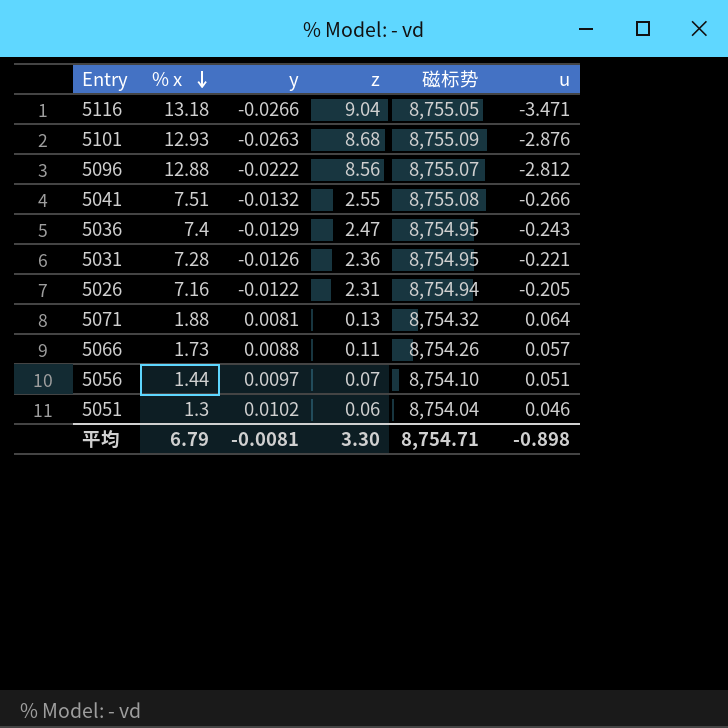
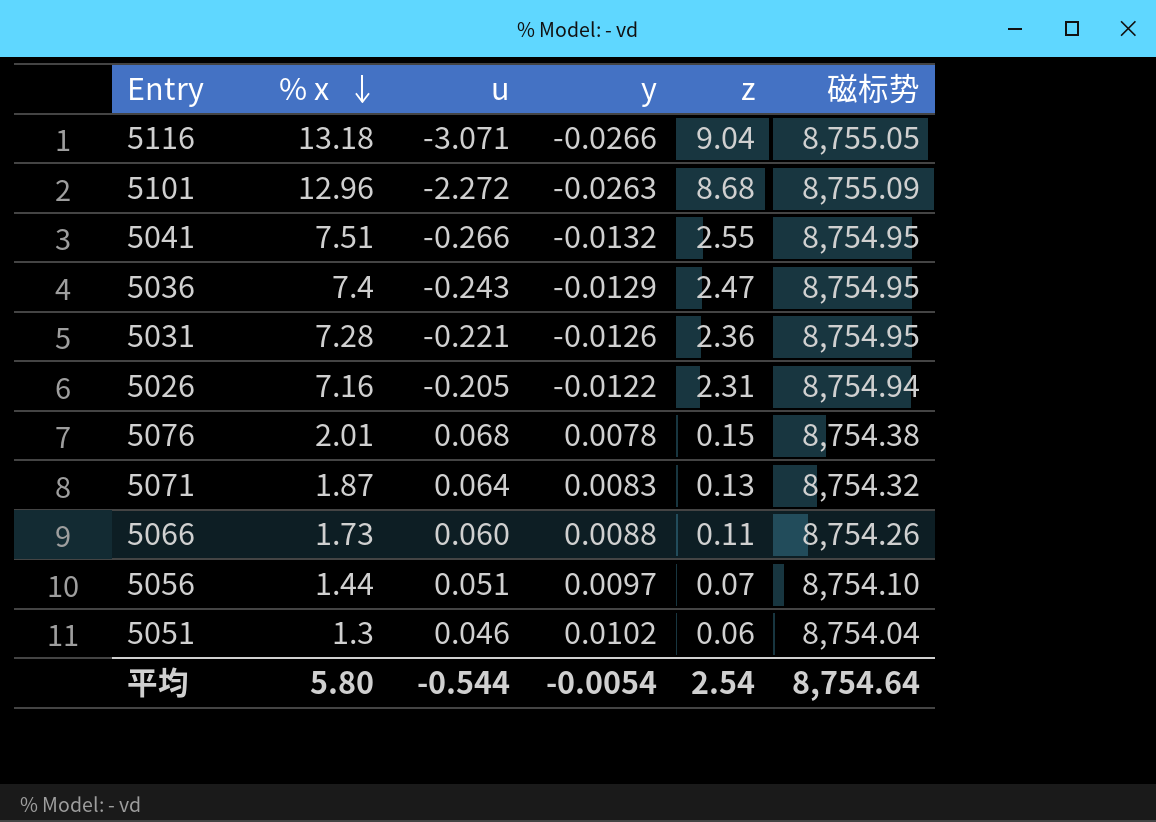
column u | position: 6 -> 3
row 5096: 12.88 | -0.0222 | 8.56 | 8,755.07 | -2.812 -> none
5116 | u: -3.471 -> -3.071
5101 | % x: 12.93 -> 12.96
5101 | u: -2.876 -> -2.272
5041 | 磁标势: 8,755.08 -> 8,754.95
row 5076: none -> 2.01 | 0.068 | 0.0078 | 0.15 | 8,754.38
5071 | % x: 1.88 -> 1.87
5071 | y: 0.0081 -> 0.0083
5066 | u: 0.057 -> 0.060
平均 | % x: 6.79 -> 5.80
平均 | u: -0.898 -> -0.544
平均 | y: -0.0081 -> -0.0054
平均 | z: 3.30 -> 2.54
平均 | 磁标势: 8,754.71 -> 8,754.64

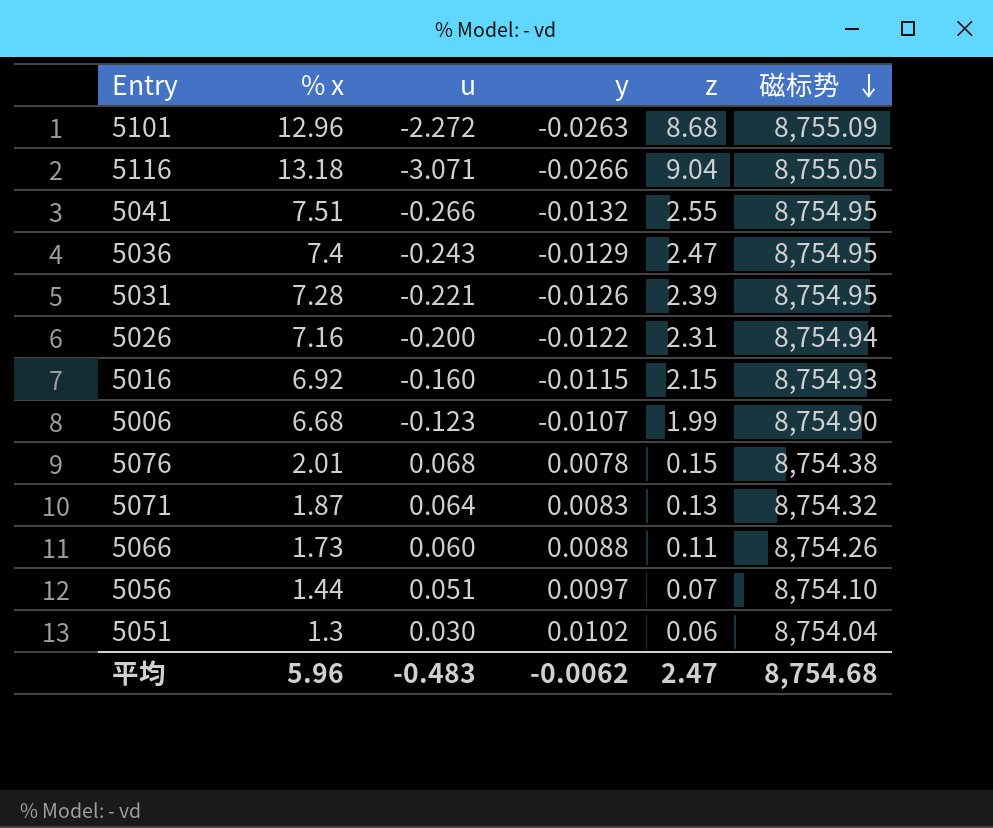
row order: % x descending -> 磁标势 descending
5031 | z: 2.36 -> 2.39
5026 | u: -0.205 -> -0.200
row 5016: none -> 6.92 | -0.160 | -0.0115 | 2.15 | 8,754.93
row 5006: none -> 6.68 | -0.123 | -0.0107 | 1.99 | 8,754.90
5051 | u: 0.046 -> 0.030
平均 | % x: 5.80 -> 5.96
平均 | u: -0.544 -> -0.483
平均 | y: -0.0054 -> -0.0062
平均 | z: 2.54 -> 2.47
平均 | 磁标势: 8,754.64 -> 8,754.68

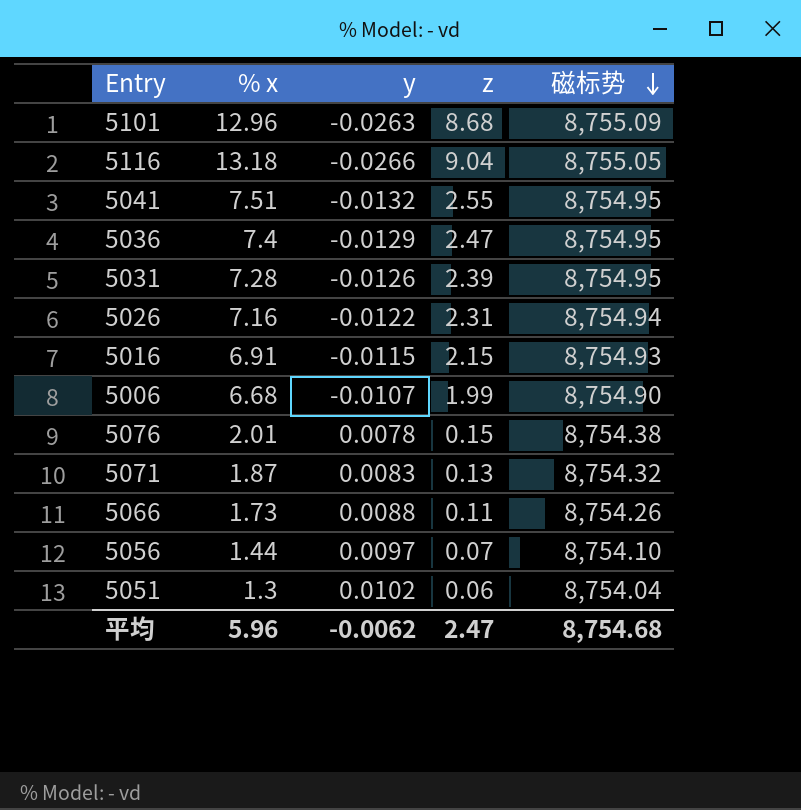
column u | position: 3 -> none
5016 | % x: 6.92 -> 6.91

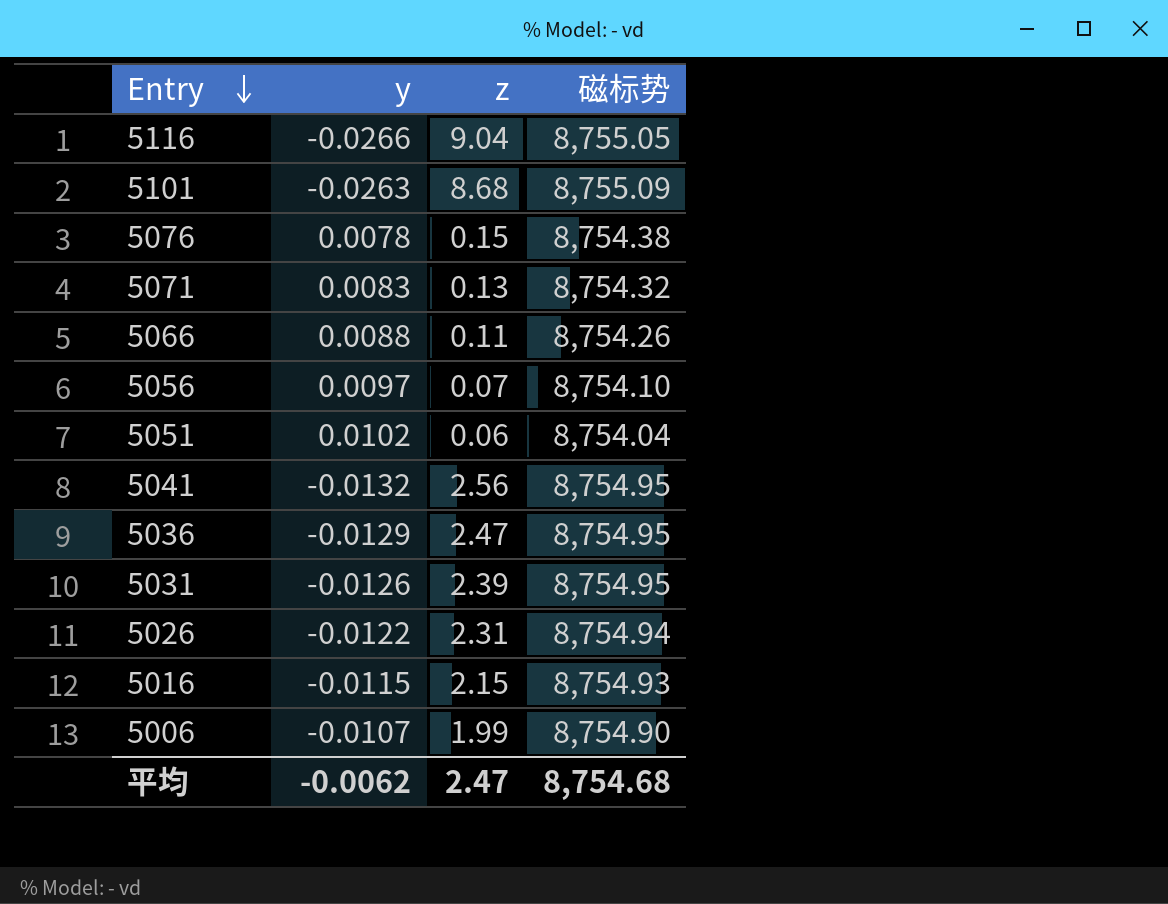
row order: 磁标势 descending -> Entry descending
column % x | position: 2 -> none
5041 | z: 2.55 -> 2.56

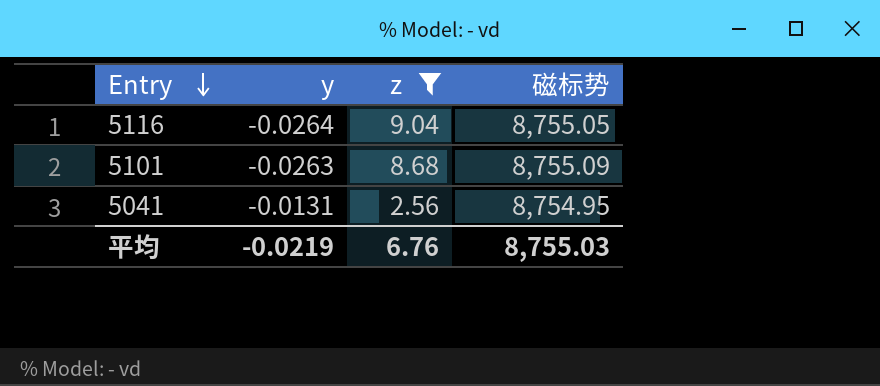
filter: none -> z >= 2.56
5116 | y: -0.0266 -> -0.0264
5041 | y: -0.0132 -> -0.0131
平均 | y: -0.0062 -> -0.0219
平均 | z: 2.47 -> 6.76
平均 | 磁标势: 8,754.68 -> 8,755.03

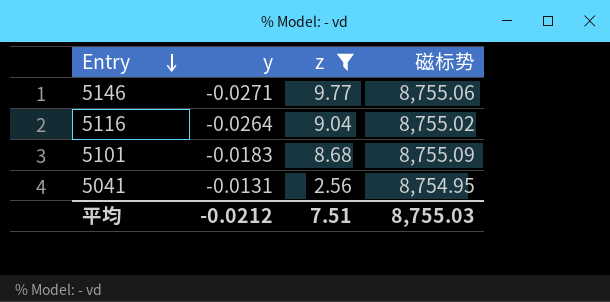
row 5146: none -> -0.0271 | 9.77 | 8,755.06
5116 | 磁标势: 8,755.05 -> 8,755.02
5101 | y: -0.0263 -> -0.0183
平均 | y: -0.0219 -> -0.0212
平均 | z: 6.76 -> 7.51

